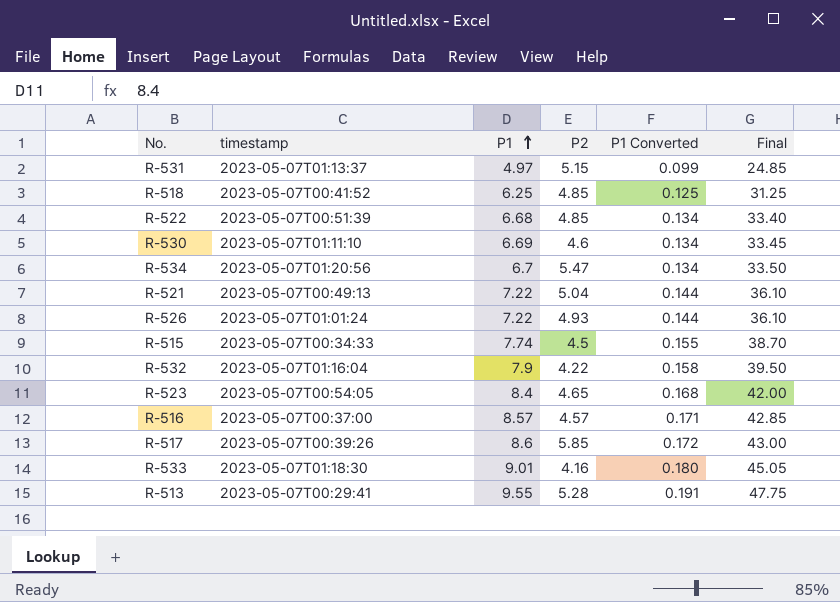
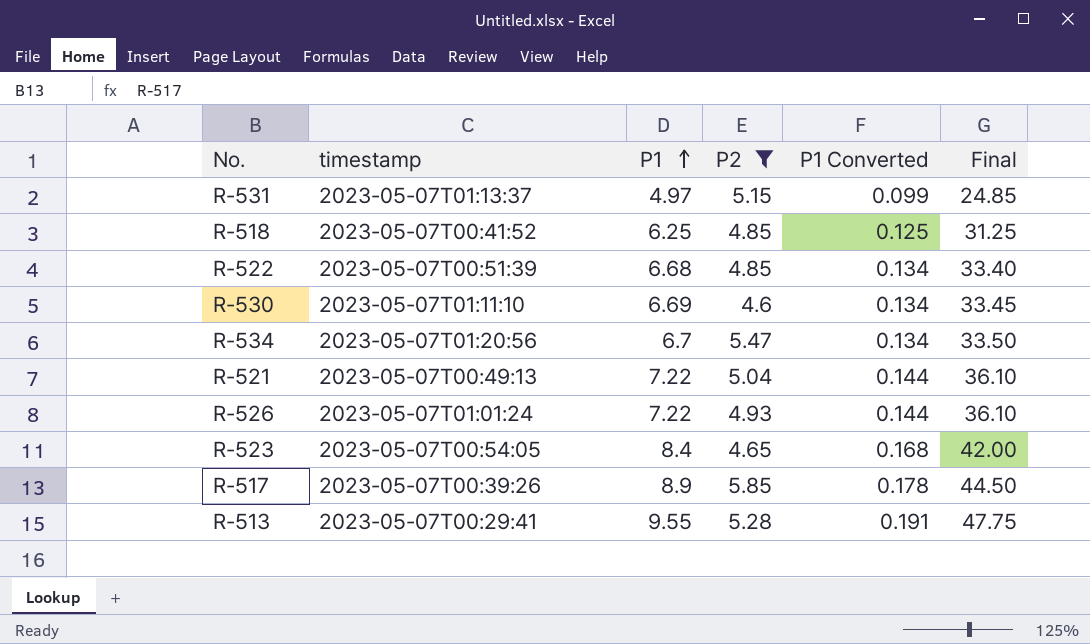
filter: none -> P2 >= 4.6
R-517 | P1: 8.6 -> 8.9
R-517 | P1 Converted: 0.172 -> 0.178
R-517 | Final: 43.00 -> 44.50

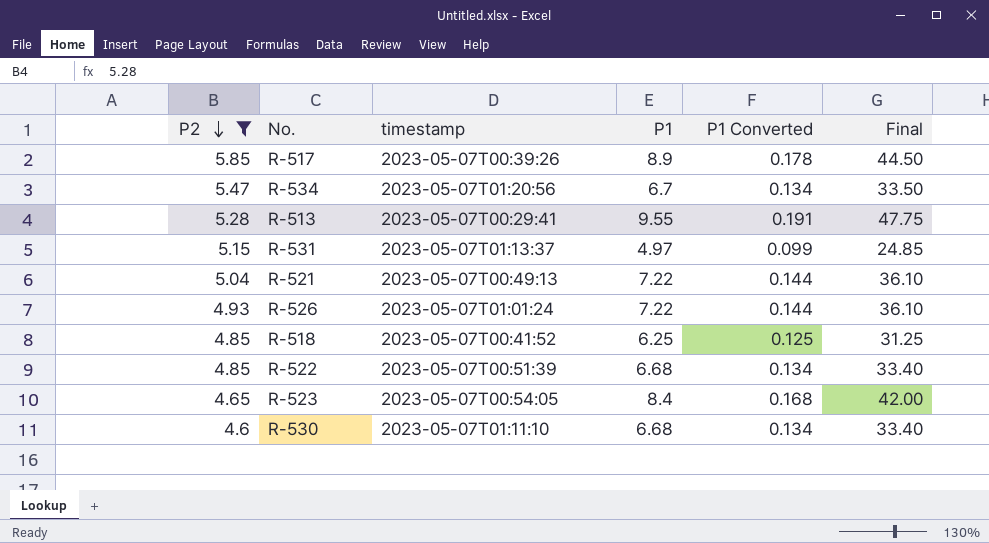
row order: P1 ascending -> P2 descending
column P2 | position: 4 -> 1
R-530 | P1: 6.69 -> 6.68
R-530 | Final: 33.45 -> 33.40

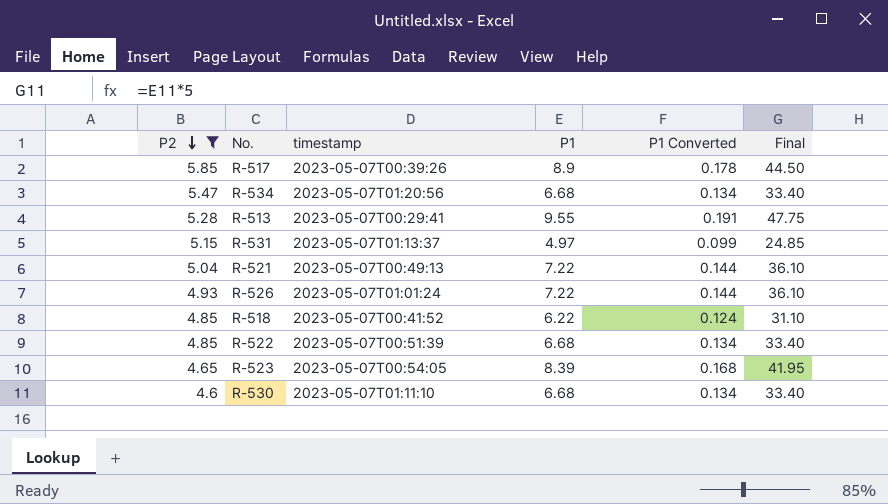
R-534 | P1: 6.7 -> 6.68
R-534 | Final: 33.50 -> 33.40
R-518 | P1: 6.25 -> 6.22
R-518 | P1 Converted: 0.125 -> 0.124
R-518 | Final: 31.25 -> 31.10
R-523 | P1: 8.4 -> 8.39
R-523 | Final: 42.00 -> 41.95

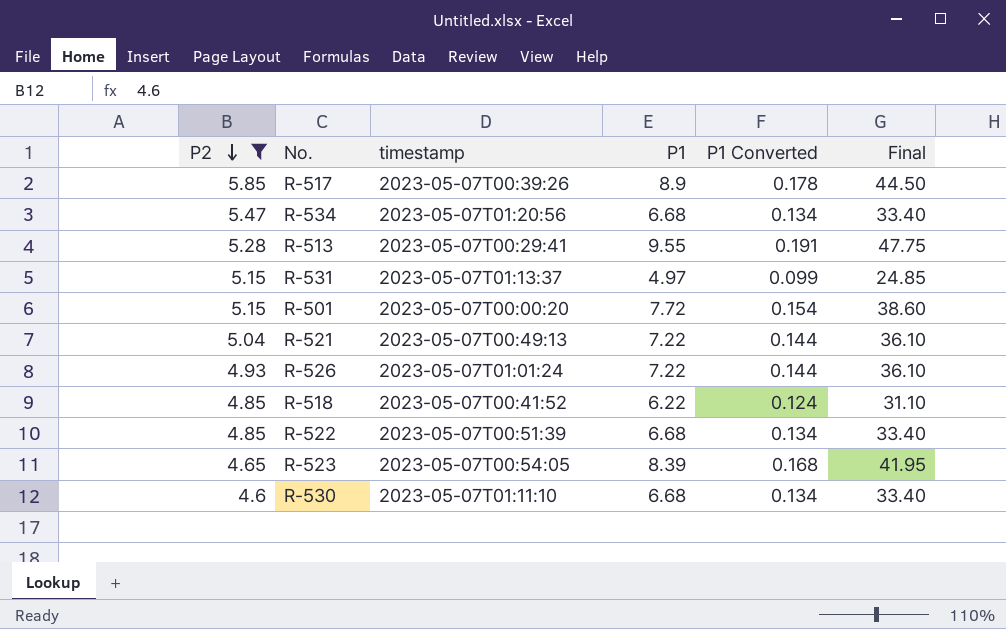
row R-501: none -> 5.15 | 2023-05-07T00:00:20 | 7.72 | 0.154 | 38.60

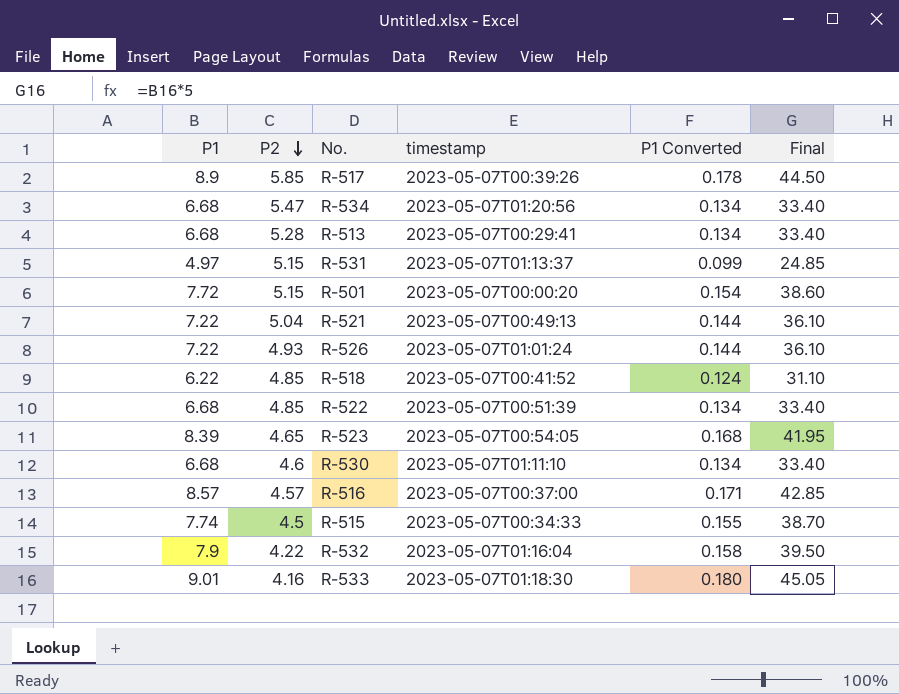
filter: P2 >= 4.6 -> none
column P1 | position: 4 -> 1
R-513 | P1: 9.55 -> 6.68
R-513 | P1 Converted: 0.191 -> 0.134
R-513 | Final: 47.75 -> 33.40

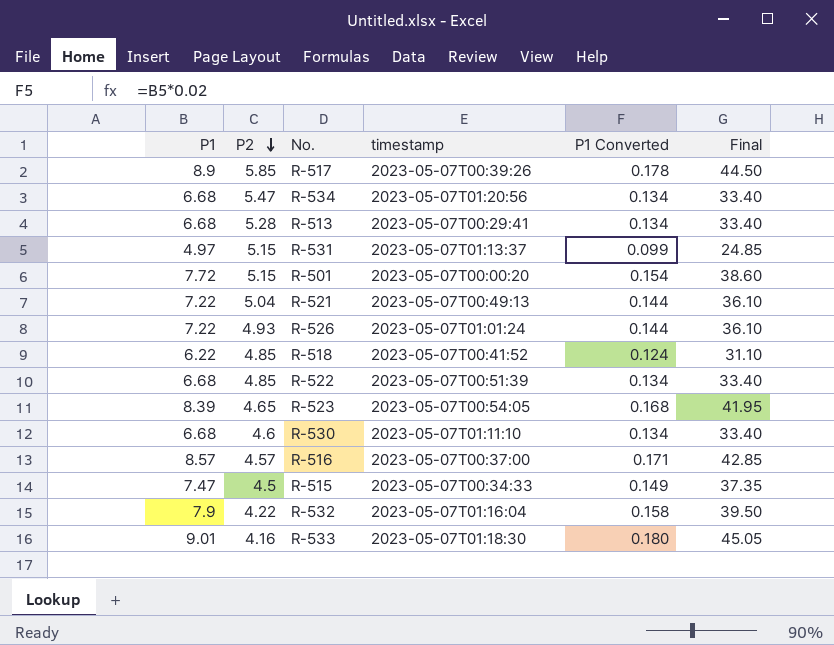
R-515 | P1: 7.74 -> 7.47
R-515 | P1 Converted: 0.155 -> 0.149
R-515 | Final: 38.70 -> 37.35

